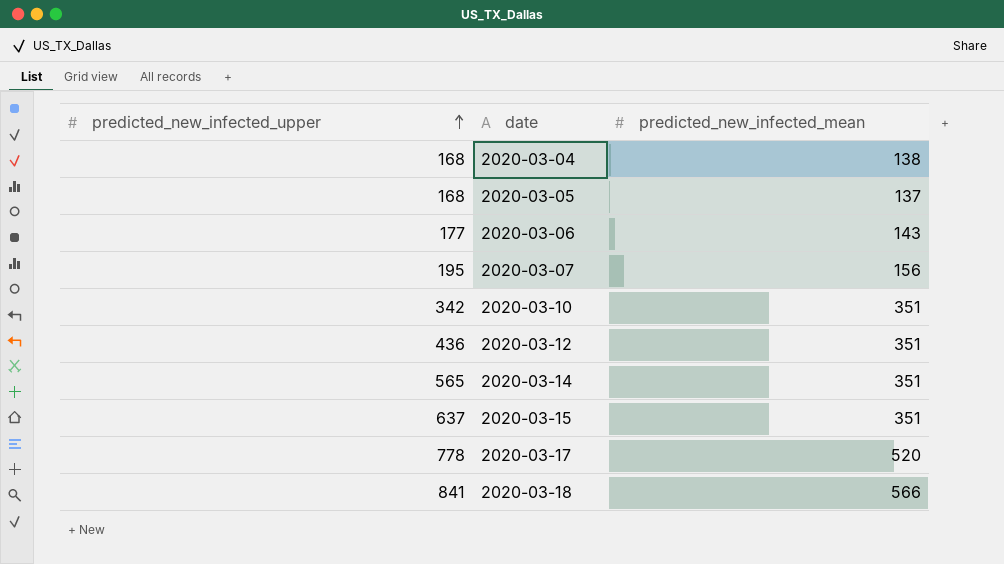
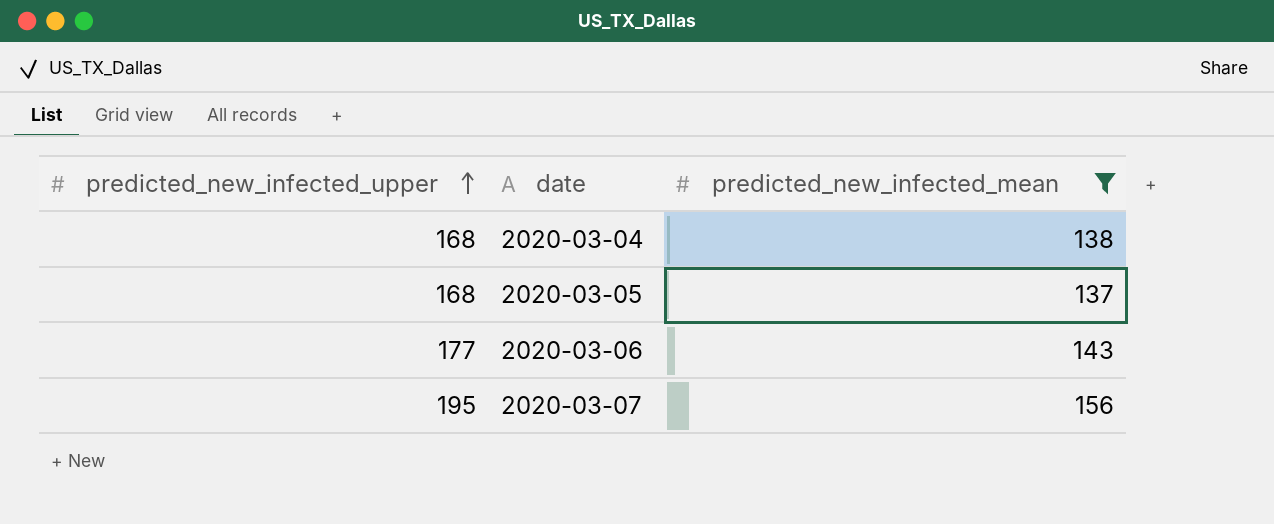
filter: none -> predicted_new_infected_mean <= 156

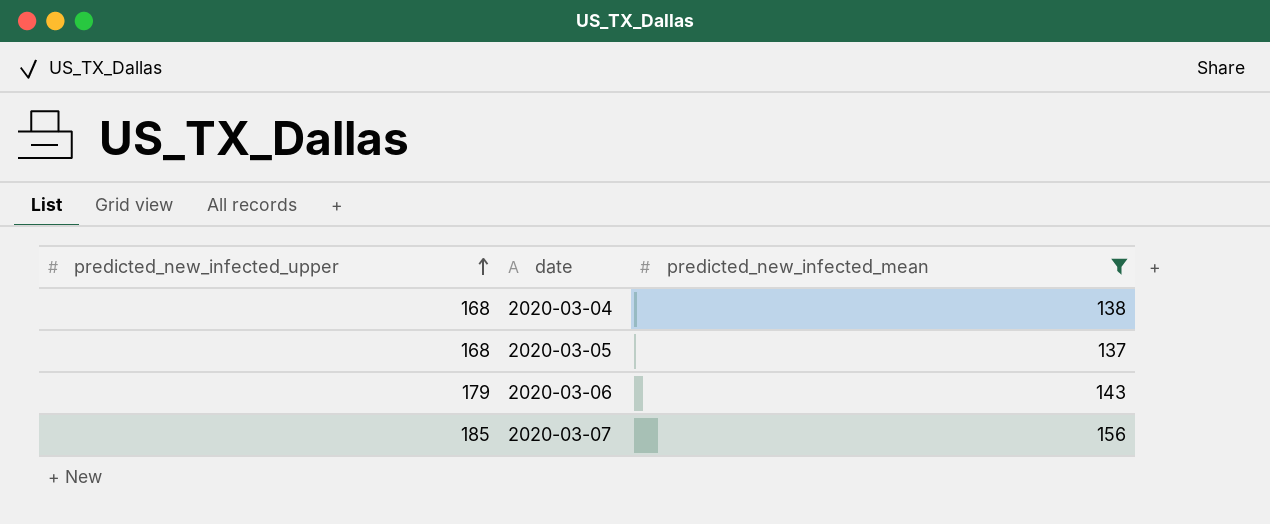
2020-03-06 | predicted_new_infected_upper: 177 -> 179
2020-03-07 | predicted_new_infected_upper: 195 -> 185

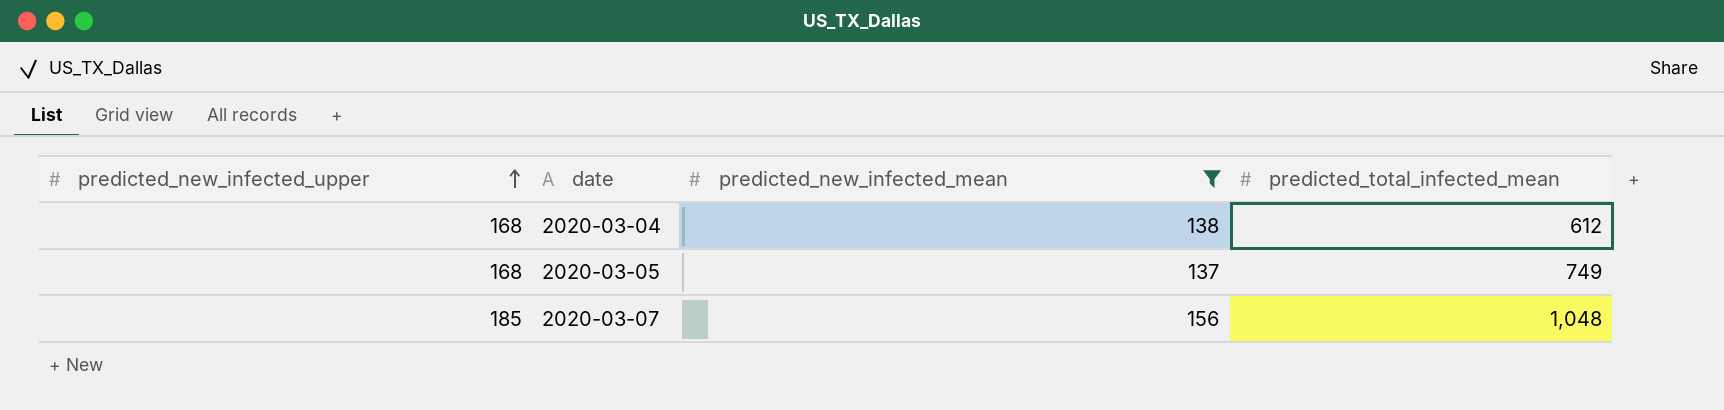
column predicted_total_infected_mean | position: none -> 4
row 2020-03-06: 179 | 143 -> none

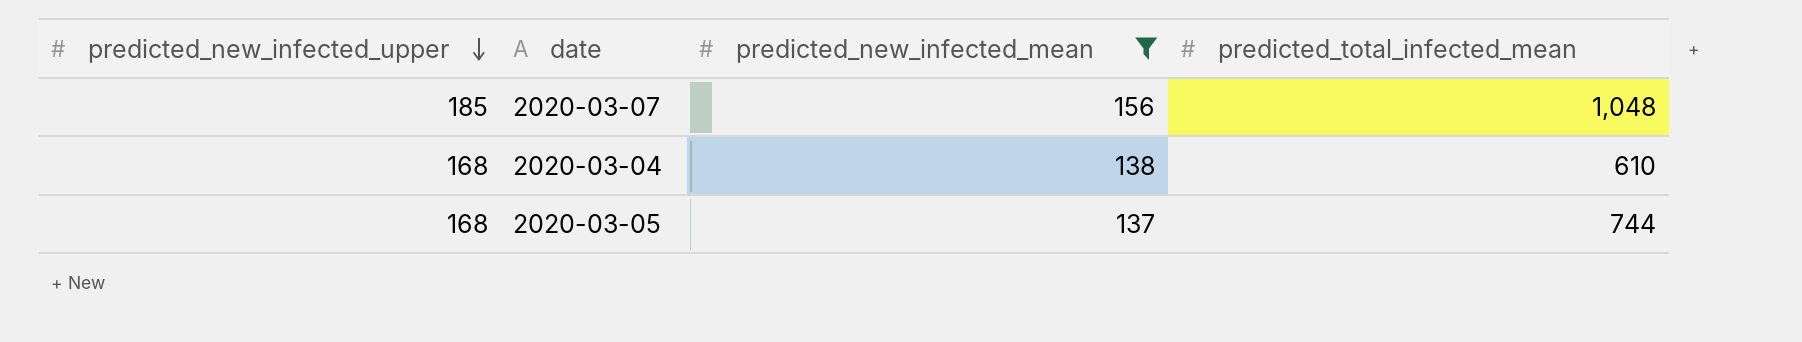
row order: predicted_new_infected_upper ascending -> predicted_new_infected_upper descending
2020-03-04 | predicted_total_infected_mean: 612 -> 610
2020-03-05 | predicted_total_infected_mean: 749 -> 744

